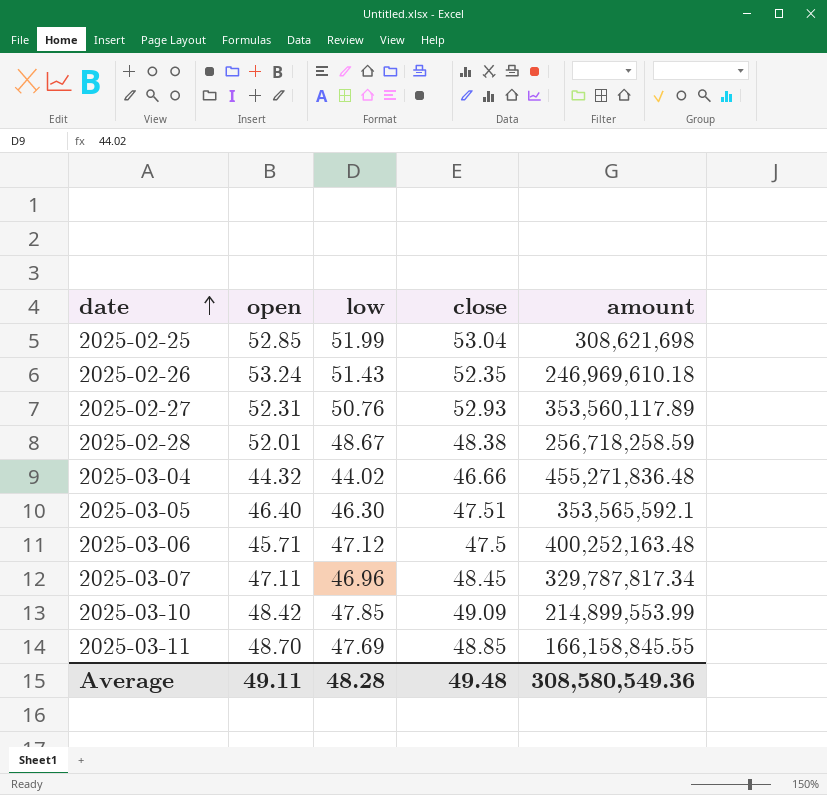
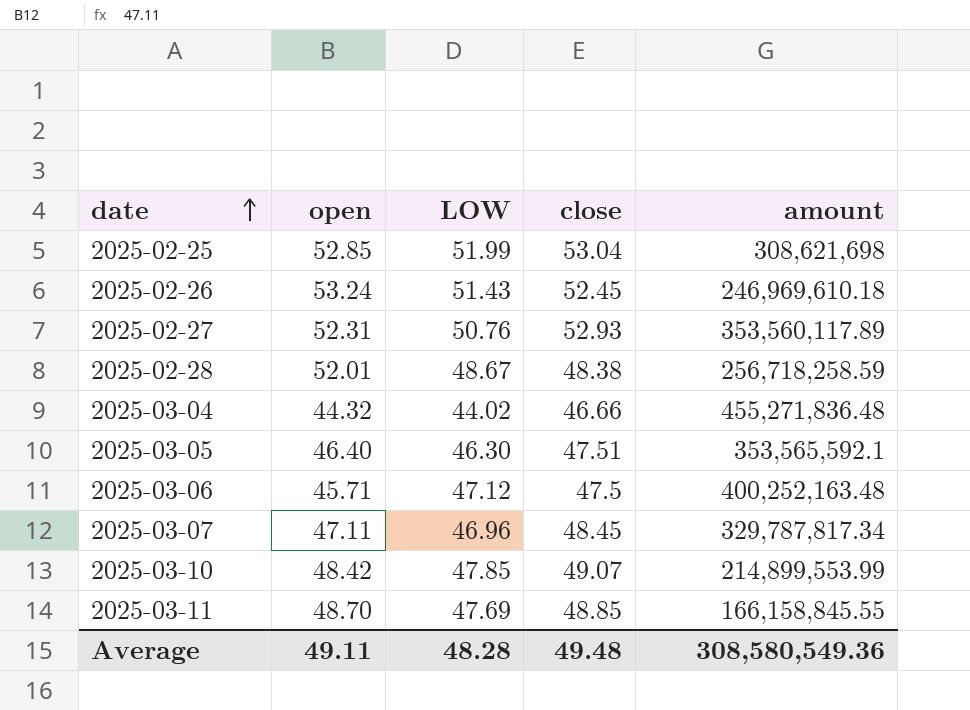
column name: low -> LOW
2025-02-26 | close: 52.35 -> 52.45
2025-03-10 | close: 49.09 -> 49.07

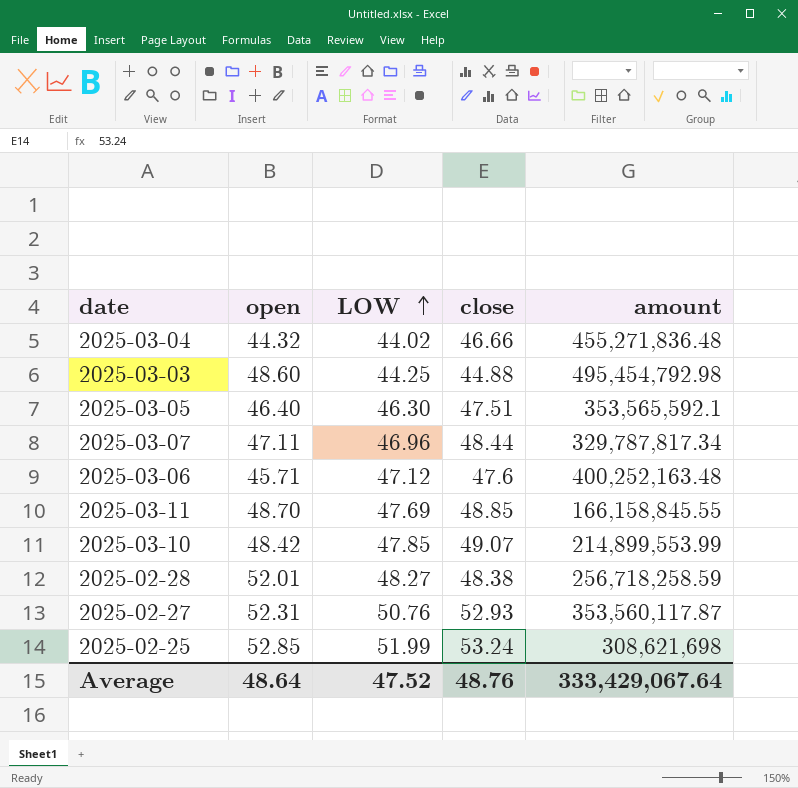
row order: date ascending -> LOW ascending
row 2025-02-26: 53.24 | 51.43 | 52.45 | 246,969,610.18 -> none
row 2025-03-03: none -> 48.60 | 44.25 | 44.88 | 495,454,792.98
2025-03-07 | close: 48.45 -> 48.44
2025-03-06 | close: 47.5 -> 47.6
2025-02-28 | LOW: 48.67 -> 48.27
2025-02-27 | amount: 353,560,117.89 -> 353,560,117.87
2025-02-25 | close: 53.04 -> 53.24
Average | open: 49.11 -> 48.64
Average | LOW: 48.28 -> 47.52
Average | close: 49.48 -> 48.76
Average | amount: 308,580,549.36 -> 333,429,067.64

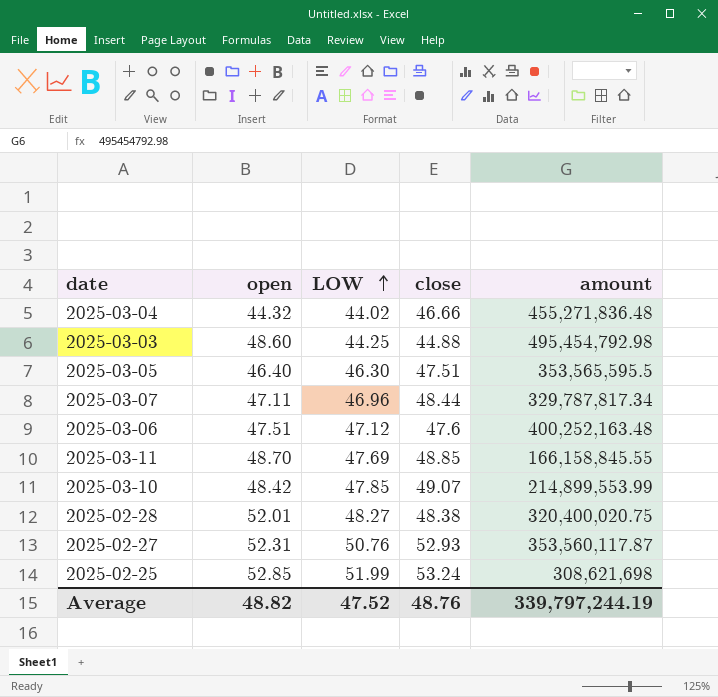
2025-03-05 | amount: 353,565,592.1 -> 353,565,595.5
2025-03-06 | open: 45.71 -> 47.51
2025-02-28 | amount: 256,718,258.59 -> 320,400,020.75
Average | open: 48.64 -> 48.82
Average | amount: 333,429,067.64 -> 339,797,244.19

